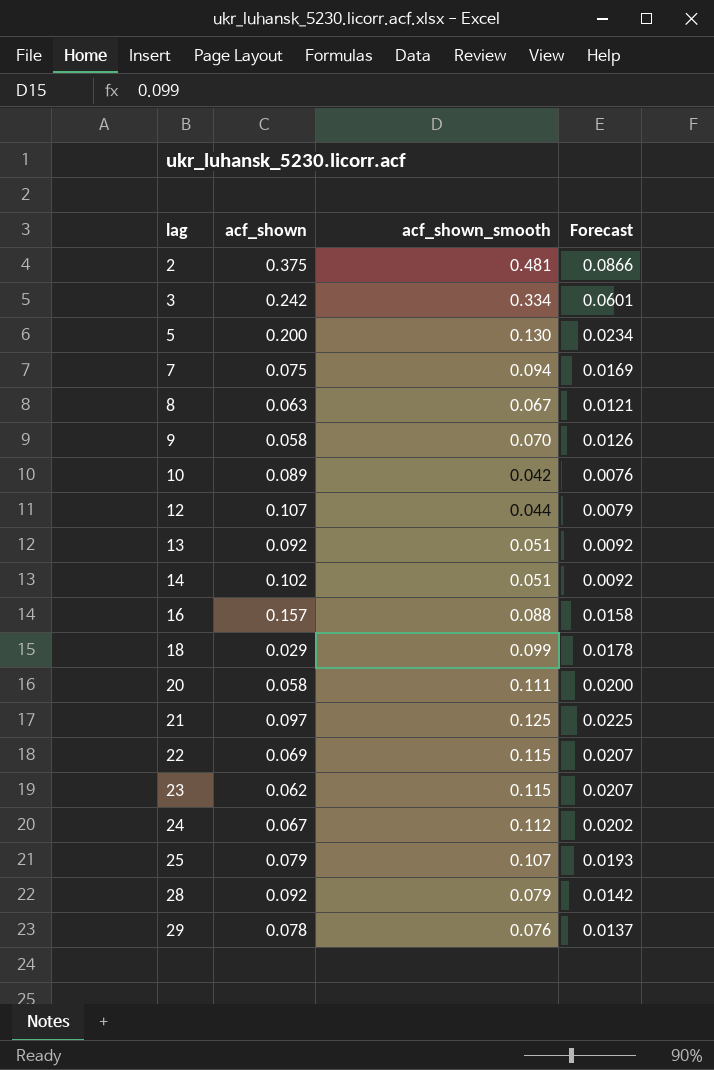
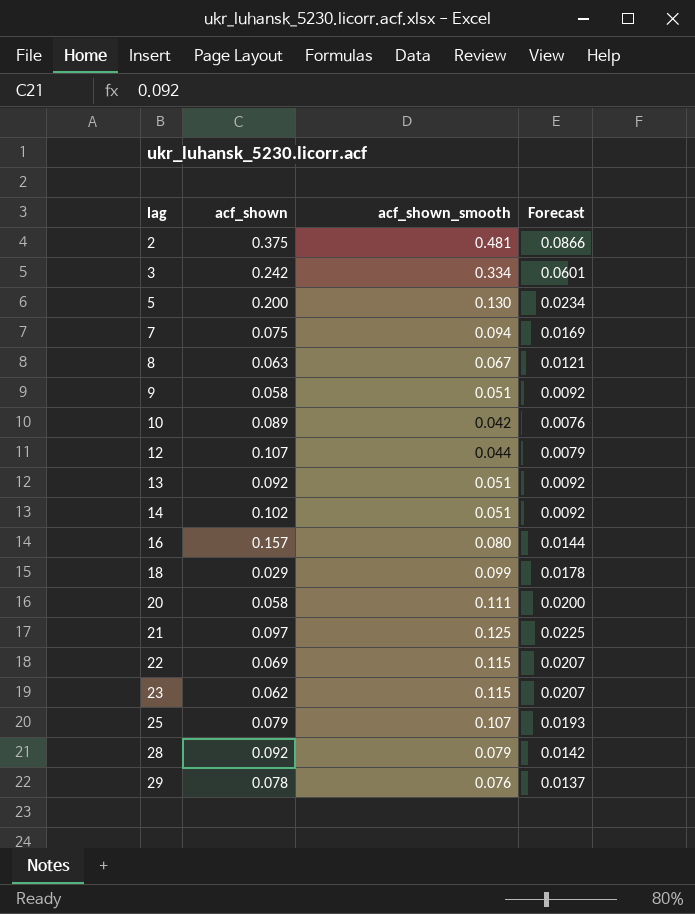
row 24: 0.067 | 0.112 | 0.0202 -> none
9 | acf_shown_smooth: 0.070 -> 0.051
9 | Forecast: 0.0126 -> 0.0092
16 | acf_shown_smooth: 0.088 -> 0.080
16 | Forecast: 0.0158 -> 0.0144

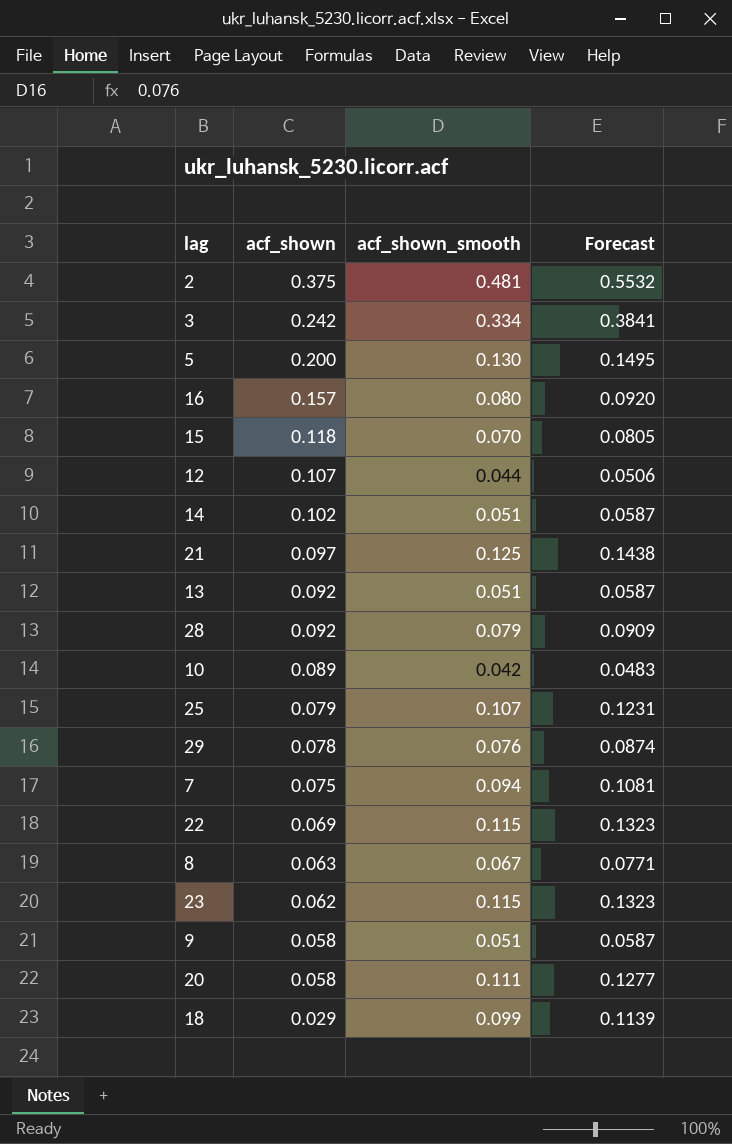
row order: lag ascending -> acf_shown descending
column Forecast | formula: [acf_shown_smooth] * 0.18 -> [acf_shown_smooth] * 1.15
row 15: none -> 0.118 | 0.070 | 0.0805

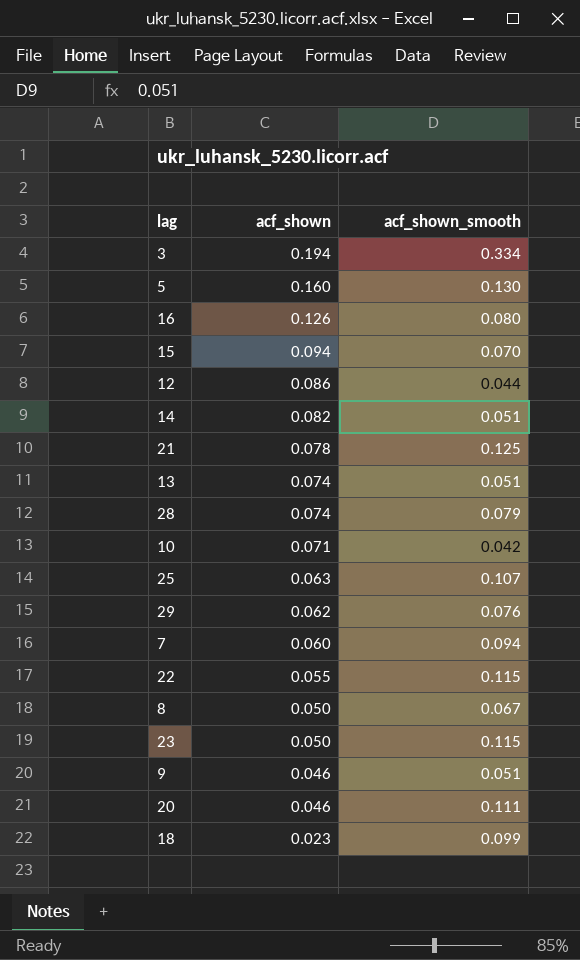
column Forecast | formula: [acf_shown_smooth] * 1.15 -> none
row 2: 0.375 | 0.481 | 0.5532 -> none
3 | acf_shown: 0.242 -> 0.194
5 | acf_shown: 0.200 -> 0.160
16 | acf_shown: 0.157 -> 0.126
15 | acf_shown: 0.118 -> 0.094
12 | acf_shown: 0.107 -> 0.086
14 | acf_shown: 0.102 -> 0.082
21 | acf_shown: 0.097 -> 0.078
13 | acf_shown: 0.092 -> 0.074
28 | acf_shown: 0.092 -> 0.074
10 | acf_shown: 0.089 -> 0.071
25 | acf_shown: 0.079 -> 0.063
29 | acf_shown: 0.078 -> 0.062
7 | acf_shown: 0.075 -> 0.060
22 | acf_shown: 0.069 -> 0.055
8 | acf_shown: 0.063 -> 0.050
23 | acf_shown: 0.062 -> 0.050
9 | acf_shown: 0.058 -> 0.046
20 | acf_shown: 0.058 -> 0.046
18 | acf_shown: 0.029 -> 0.023

